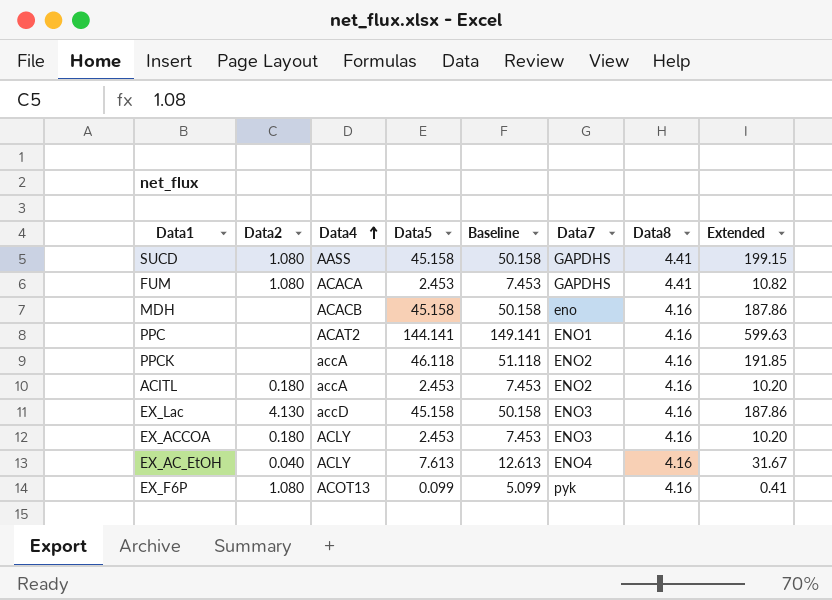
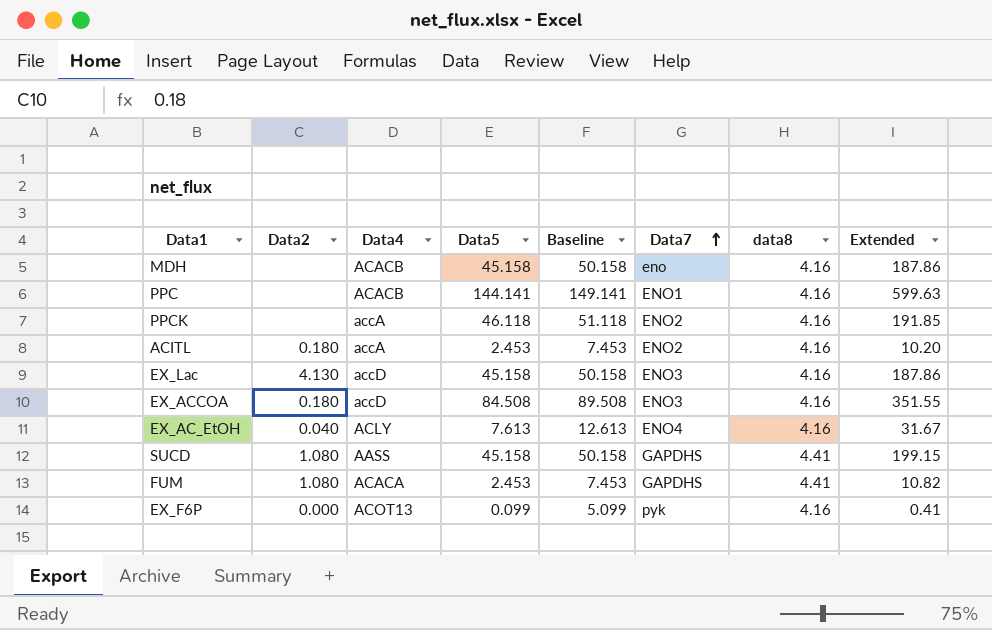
row order: Data4 ascending -> Data7 ascending
column name: Data8 -> data8
PPC | Data4: ACAT2 -> ACACB
EX_ACCOA | Data4: ACLY -> accD
EX_ACCOA | Data5: 2.453 -> 84.508
EX_ACCOA | Baseline: 7.453 -> 89.508
EX_ACCOA | Extended: 10.20 -> 351.55
EX_F6P | Data2: 1.080 -> 0.000

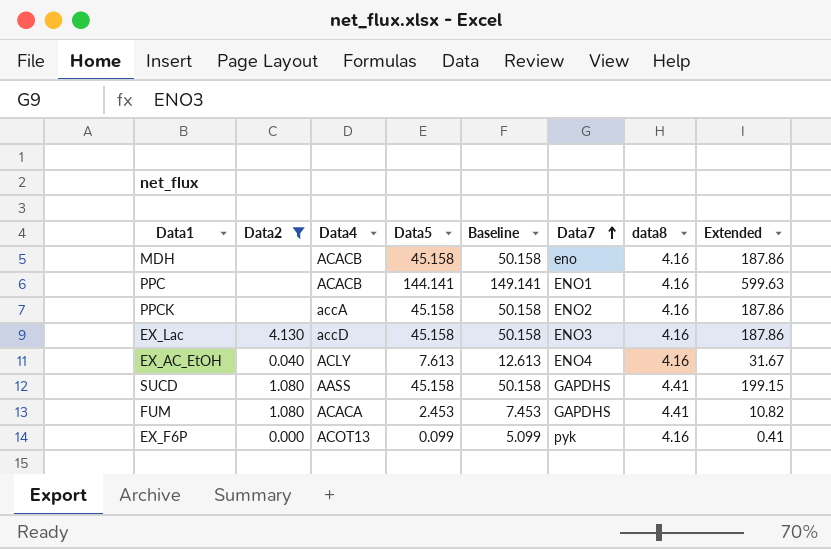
filter: none -> Data2 != 0.180
PPCK | Data5: 46.118 -> 45.158
PPCK | Baseline: 51.118 -> 50.158
PPCK | Extended: 191.85 -> 187.86

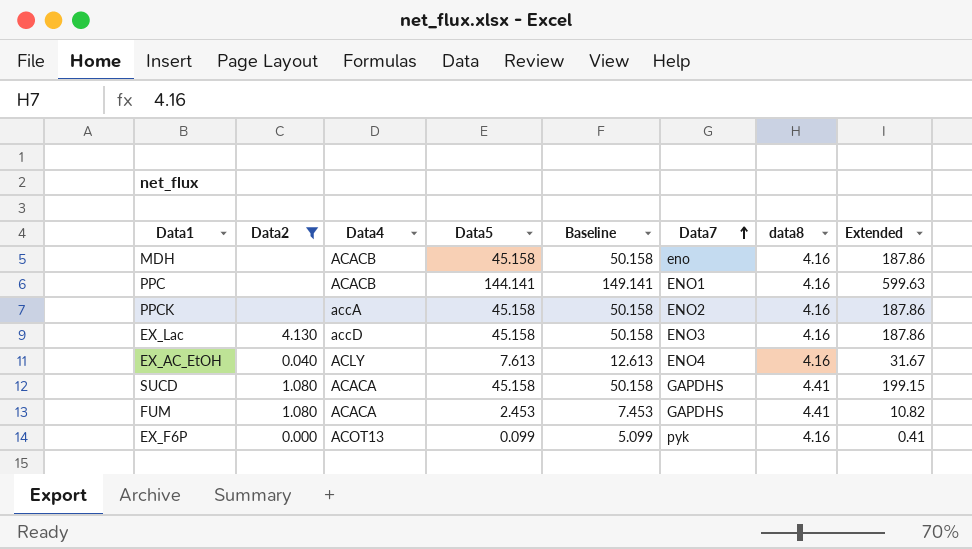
SUCD | Data4: AASS -> ACACA

